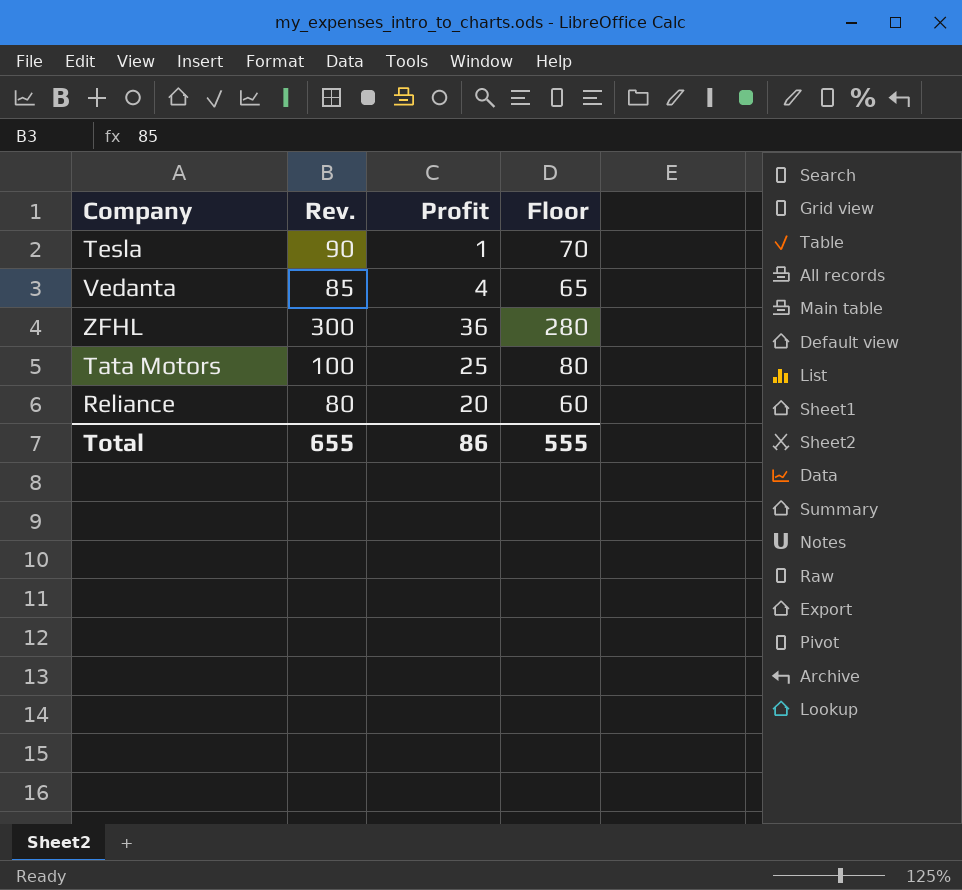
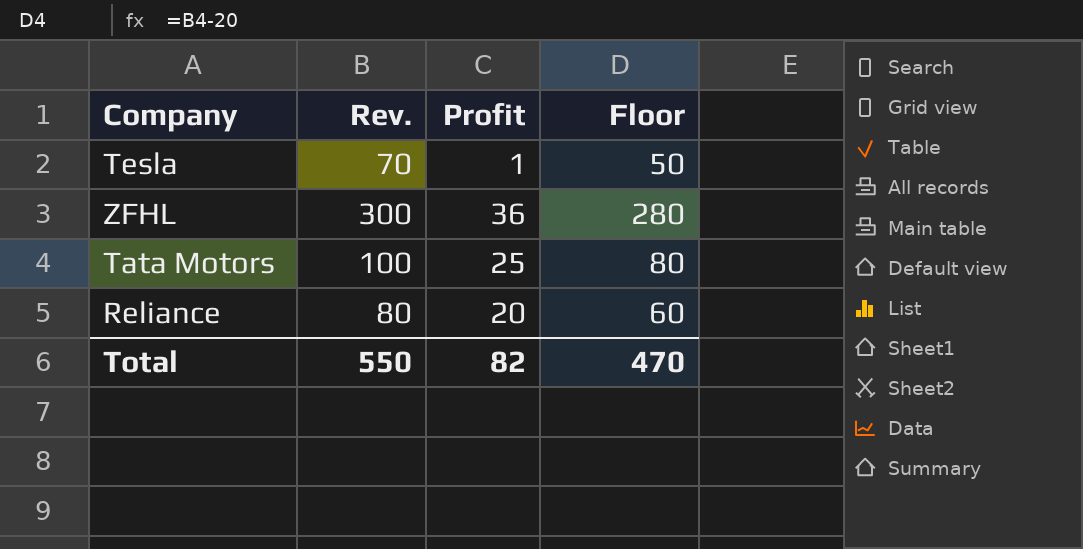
row Vedanta: 85 | 4 | 65 -> none
Tesla | Rev.: 90 -> 70
Tesla | Floor: 70 -> 50
Total | Rev.: 655 -> 550
Total | Profit: 86 -> 82
Total | Floor: 555 -> 470

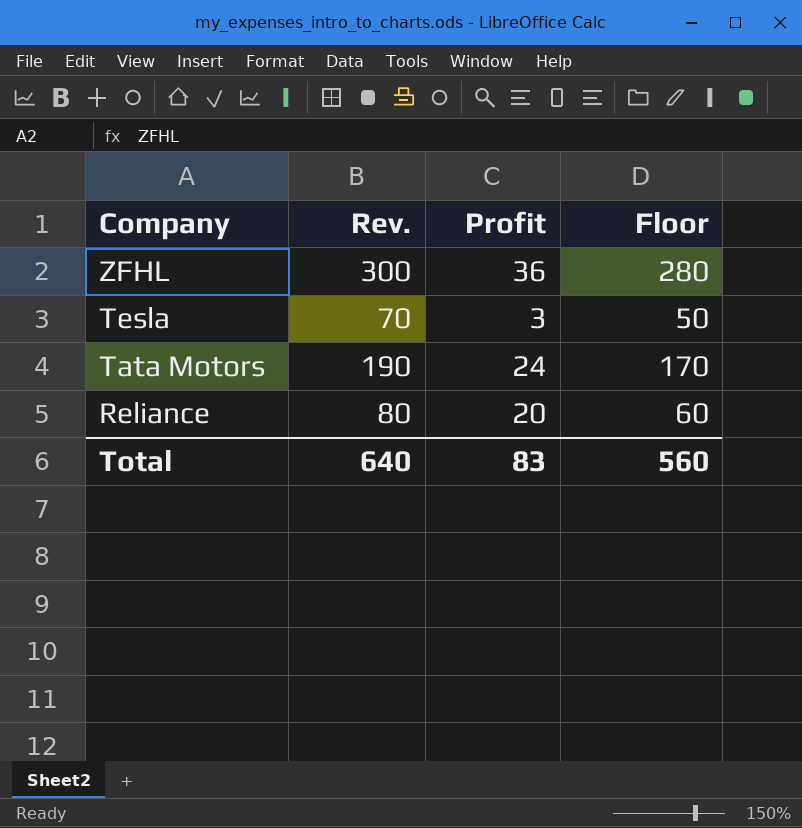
row order: none -> Company descending
Tesla | Profit: 1 -> 3
Tata Motors | Rev.: 100 -> 190
Tata Motors | Profit: 25 -> 24
Tata Motors | Floor: 80 -> 170
Total | Rev.: 550 -> 640
Total | Profit: 82 -> 83
Total | Floor: 470 -> 560

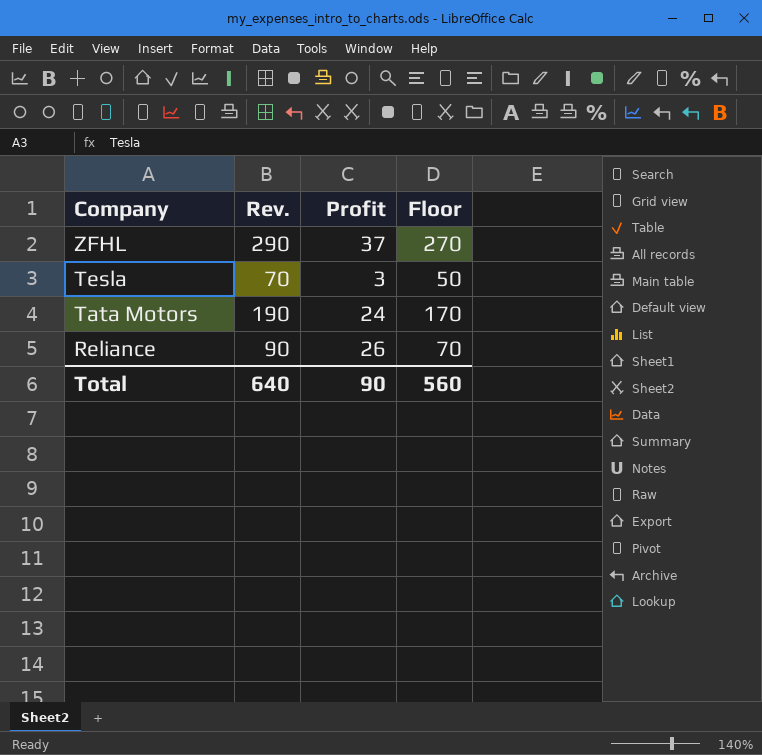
ZFHL | Rev.: 300 -> 290
ZFHL | Profit: 36 -> 37
ZFHL | Floor: 280 -> 270
Reliance | Rev.: 80 -> 90
Reliance | Profit: 20 -> 26
Reliance | Floor: 60 -> 70
Total | Profit: 83 -> 90

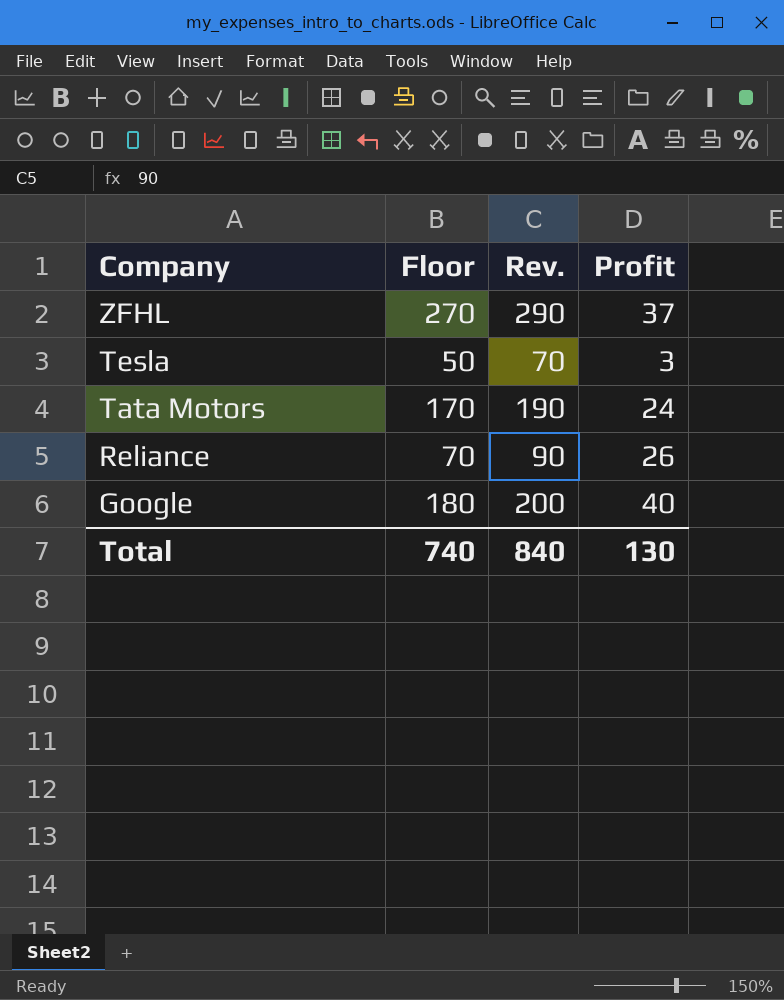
column Floor | position: 4 -> 2
row Google: none -> 180 | 200 | 40
Total | Floor: 560 -> 740
Total | Rev.: 640 -> 840
Total | Profit: 90 -> 130

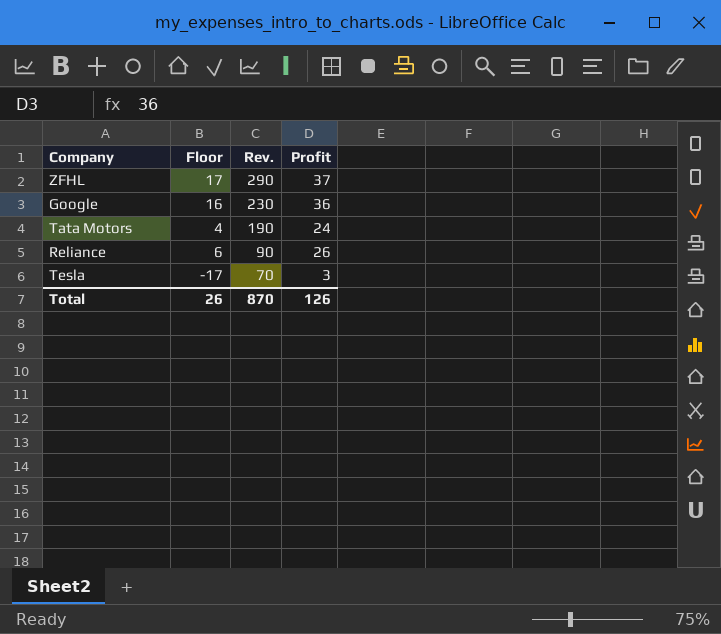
row order: Company descending -> Rev. descending
column Floor | formula: [Rev.] - 20 -> [Profit] - 20
Google | Rev.: 200 -> 230
Google | Profit: 40 -> 36
Total | Floor: 740 -> 26
Total | Rev.: 840 -> 870
Total | Profit: 130 -> 126

